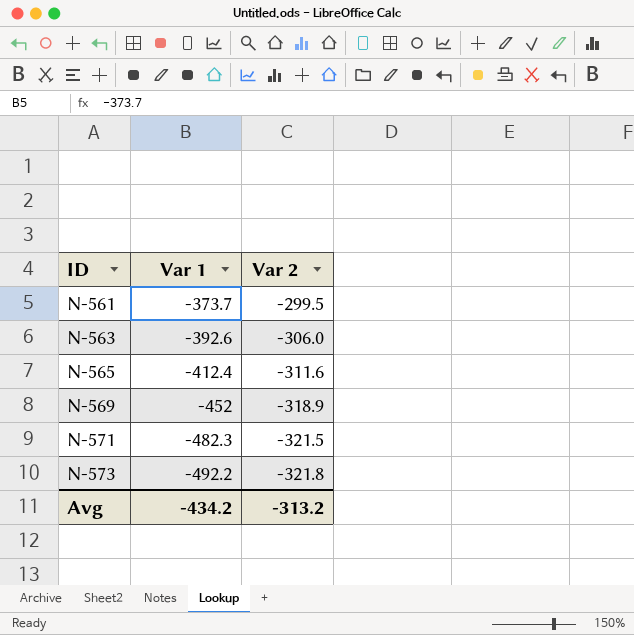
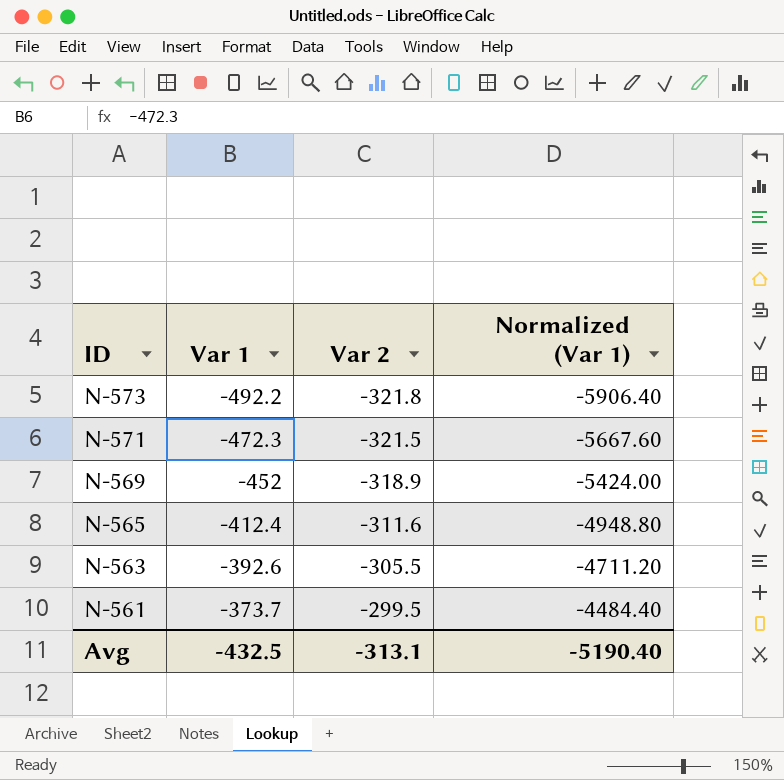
row order: ID ascending -> ID descending
column Normalized (Var 1) | formula: none -> [Var 1] * 12
N-571 | Var 1: -482.3 -> -472.3
N-563 | Var 2: -306.0 -> -305.5
Avg | Var 1: -434.2 -> -432.5
Avg | Var 2: -313.2 -> -313.1

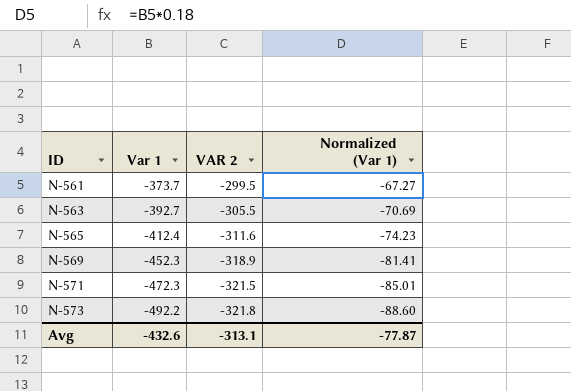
row order: ID descending -> ID ascending
column name: Var 2 -> VAR 2
column Normalized (Var 1) | formula: [Var 1] * 12 -> [Var 1] * 0.18
N-563 | Var 1: -392.6 -> -392.7
N-569 | Var 1: -452 -> -452.3
Avg | Var 1: -432.5 -> -432.6
Avg | Normalized (Var 1): -5190.40 -> -77.87

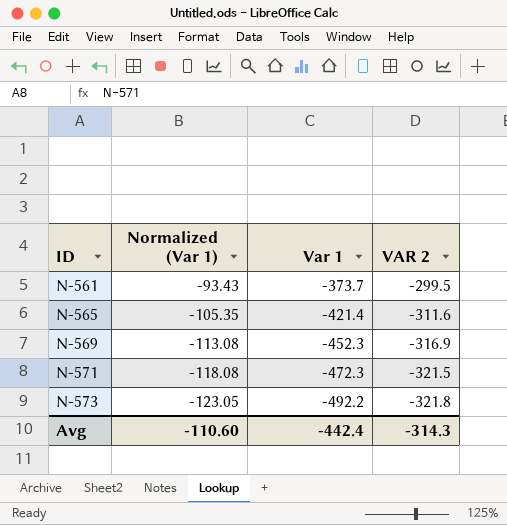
column Normalized (Var 1) | formula: [Var 1] * 0.18 -> [Var 1] * 0.25
column Normalized (Var 1) | position: 4 -> 2
row N-563: -392.7 | -305.5 | -70.69 -> none
N-565 | Var 1: -412.4 -> -421.4
N-569 | VAR 2: -318.9 -> -316.9
Avg | Normalized (Var 1): -77.87 -> -110.60
Avg | Var 1: -432.6 -> -442.4
Avg | VAR 2: -313.1 -> -314.3

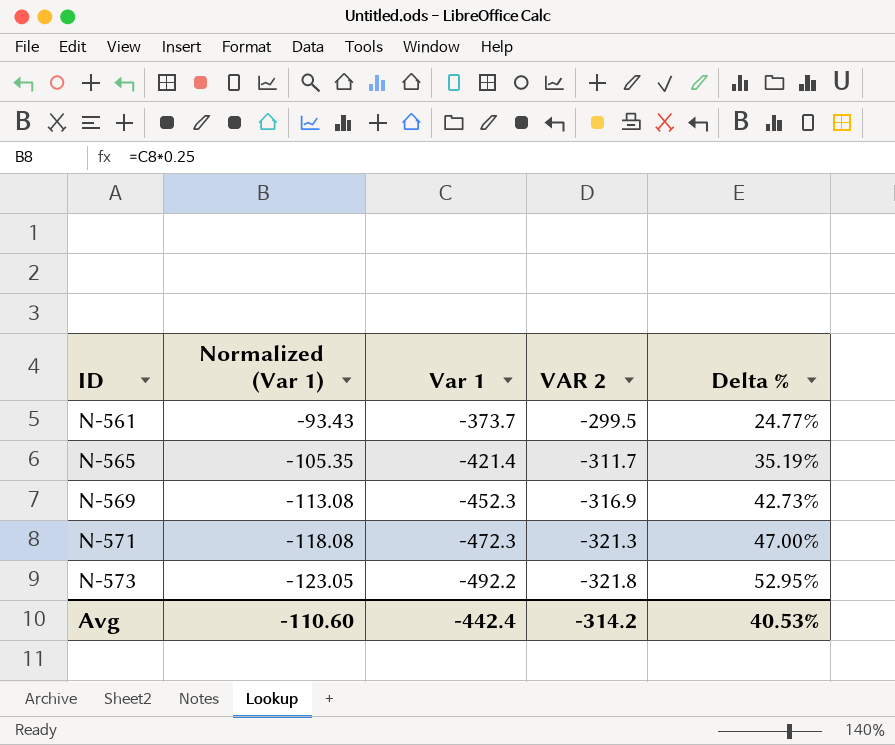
column Delta % | formula: none -> ([Var 1] - [VAR 2]) / [VAR 2]
N-565 | VAR 2: -311.6 -> -311.7
N-571 | VAR 2: -321.5 -> -321.3
Avg | VAR 2: -314.3 -> -314.2

